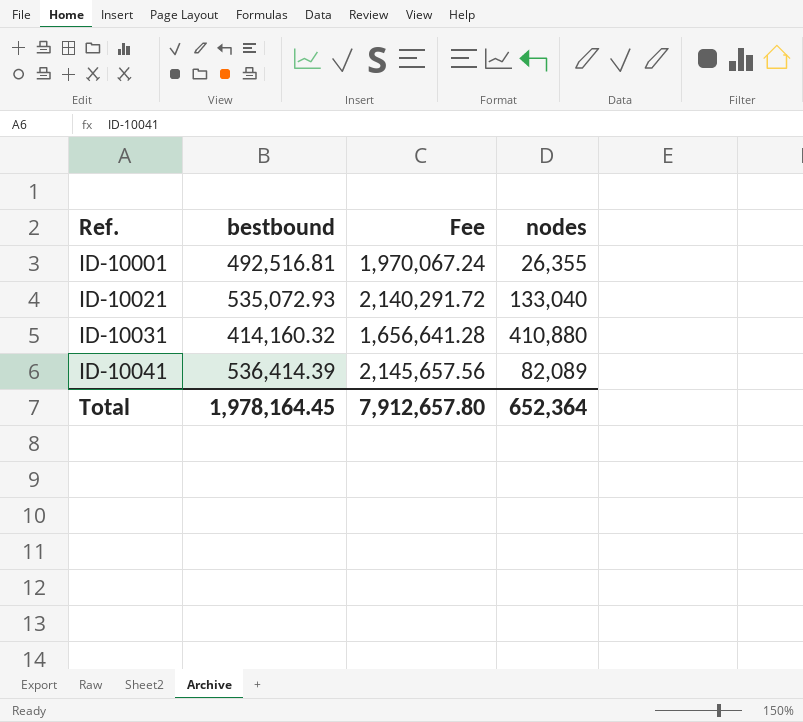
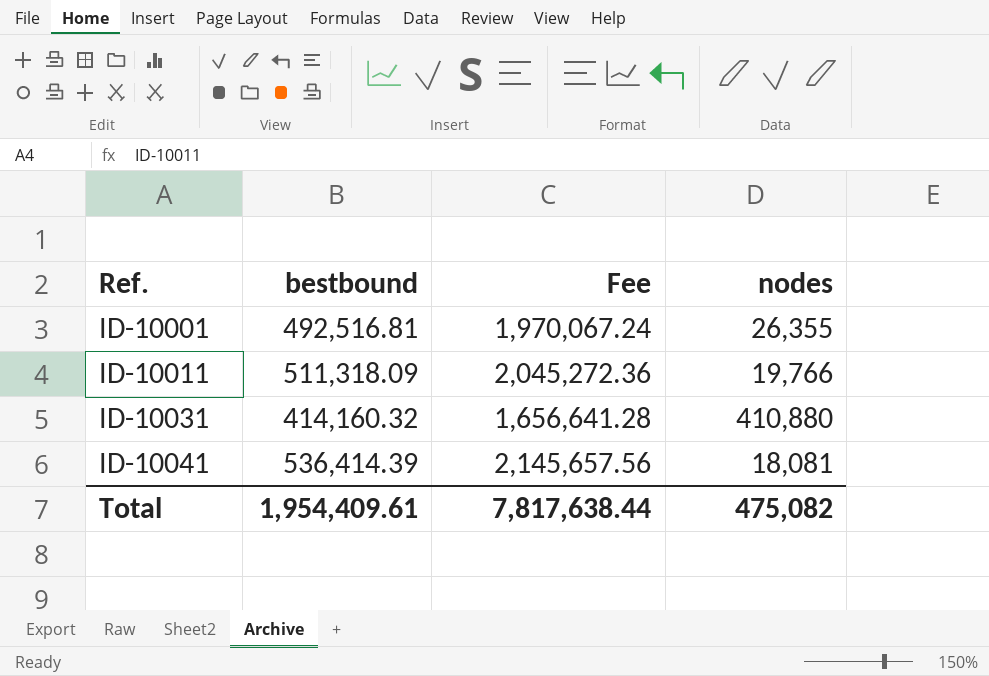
row ID-10021: 535,072.93 | 2,140,291.72 | 133,040 -> none
row ID-10011: none -> 511,318.09 | 2,045,272.36 | 19,766
ID-10041 | nodes: 82,089 -> 18,081
Total | bestbound: 1,978,164.45 -> 1,954,409.61
Total | Fee: 7,912,657.80 -> 7,817,638.44
Total | nodes: 652,364 -> 475,082

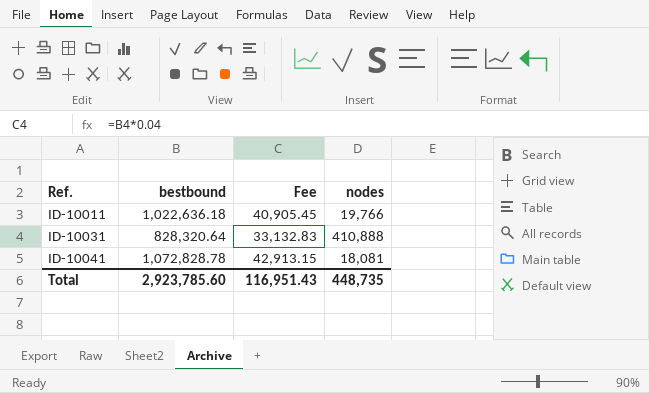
column Fee | formula: [bestbound] * 4 -> [bestbound] * 0.04
row ID-10001: 492,516.81 | 1,970,067.24 | 26,355 -> none
ID-10011 | bestbound: 511,318.09 -> 1,022,636.18
ID-10031 | bestbound: 414,160.32 -> 828,320.64
ID-10031 | nodes: 410,880 -> 410,888
ID-10041 | bestbound: 536,414.39 -> 1,072,828.78
Total | bestbound: 1,954,409.61 -> 2,923,785.60
Total | Fee: 7,817,638.44 -> 116,951.43
Total | nodes: 475,082 -> 448,735

